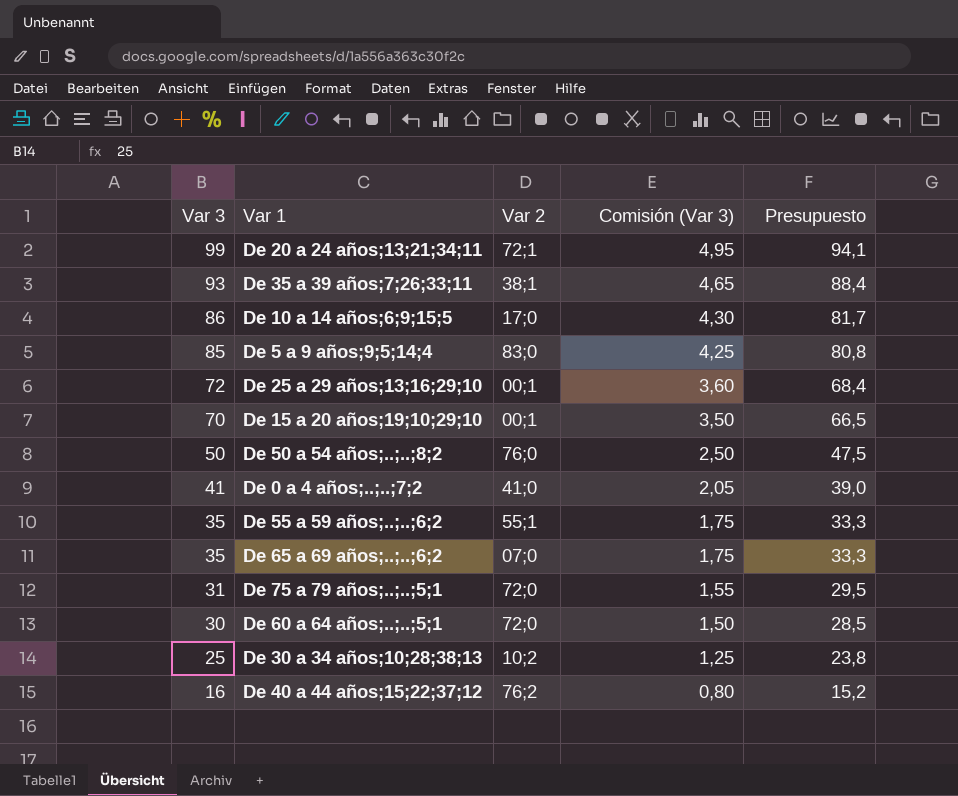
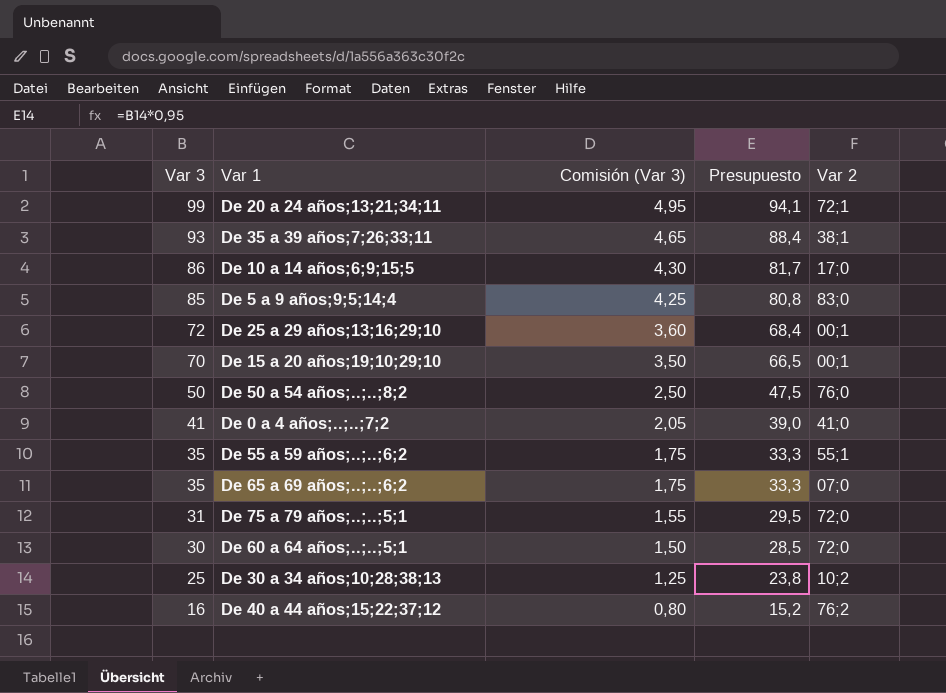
column Var 2 | position: 3 -> 5

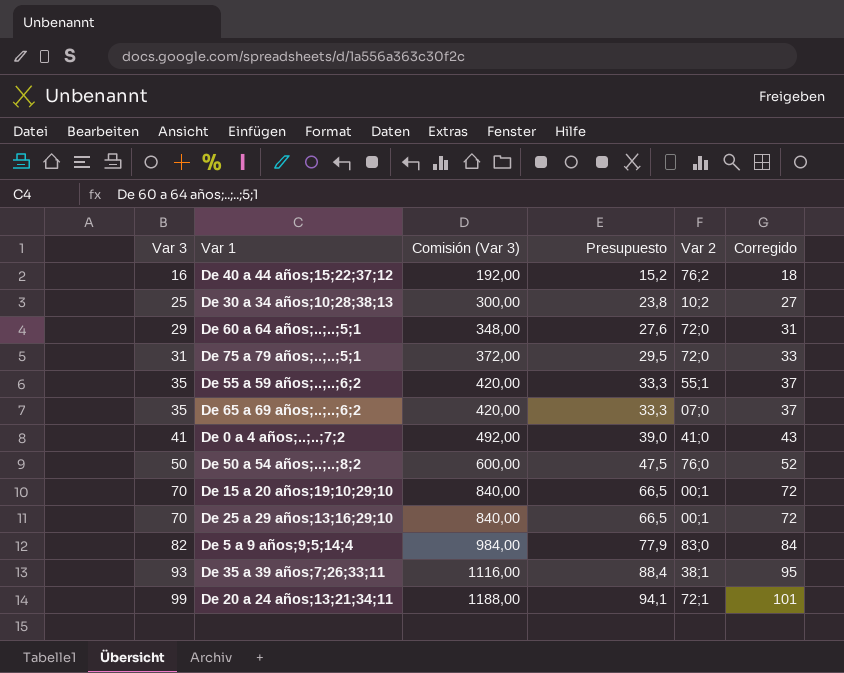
row order: Var 3 descending -> Var 3 ascending
column Comisión (Var 3) | formula: [Var 3] * 0,05 -> [Var 3] * 12
column Corregido | formula: none -> [Var 3] + 2
row De 10 a 14 años;6;9;15;5: 86 | 4,30 | 81,7 | 17;0 -> none
De 60 a 64 años;..;..;5;1 | Var 3: 30 -> 29
De 60 a 64 años;..;..;5;1 | Presupuesto: 28,5 -> 27,6
De 25 a 29 años;13;16;29;10 | Var 3: 72 -> 70
De 25 a 29 años;13;16;29;10 | Presupuesto: 68,4 -> 66,5
De 5 a 9 años;9;5;14;4 | Var 3: 85 -> 82
De 5 a 9 años;9;5;14;4 | Presupuesto: 80,8 -> 77,9

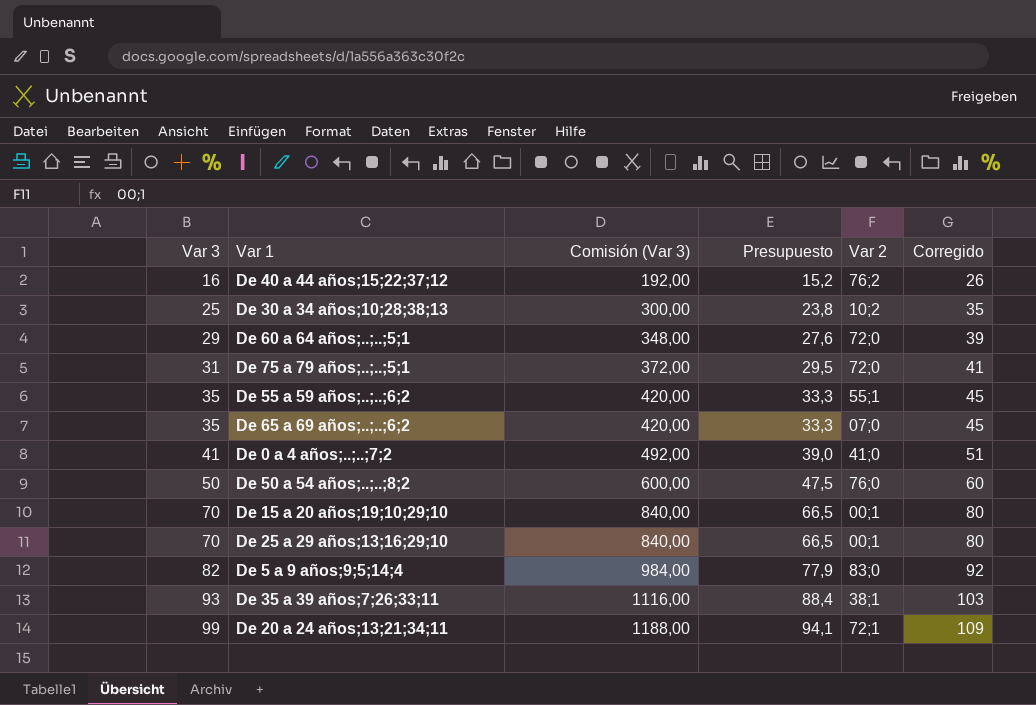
column Corregido | formula: [Var 3] + 2 -> [Var 3] + 10

